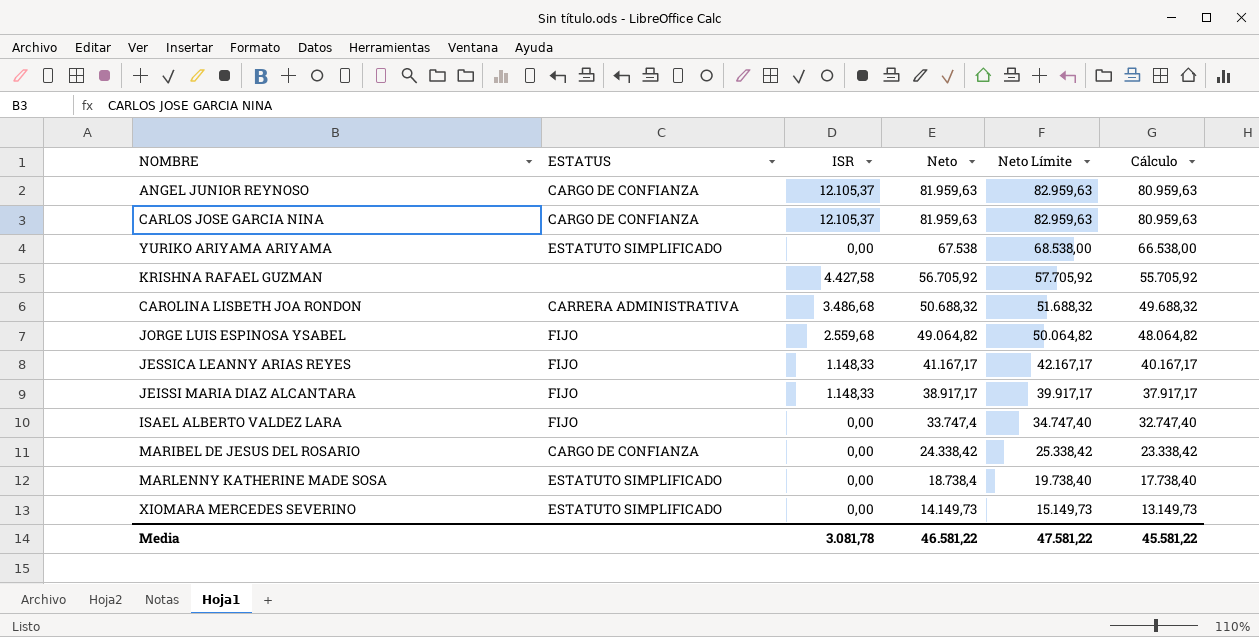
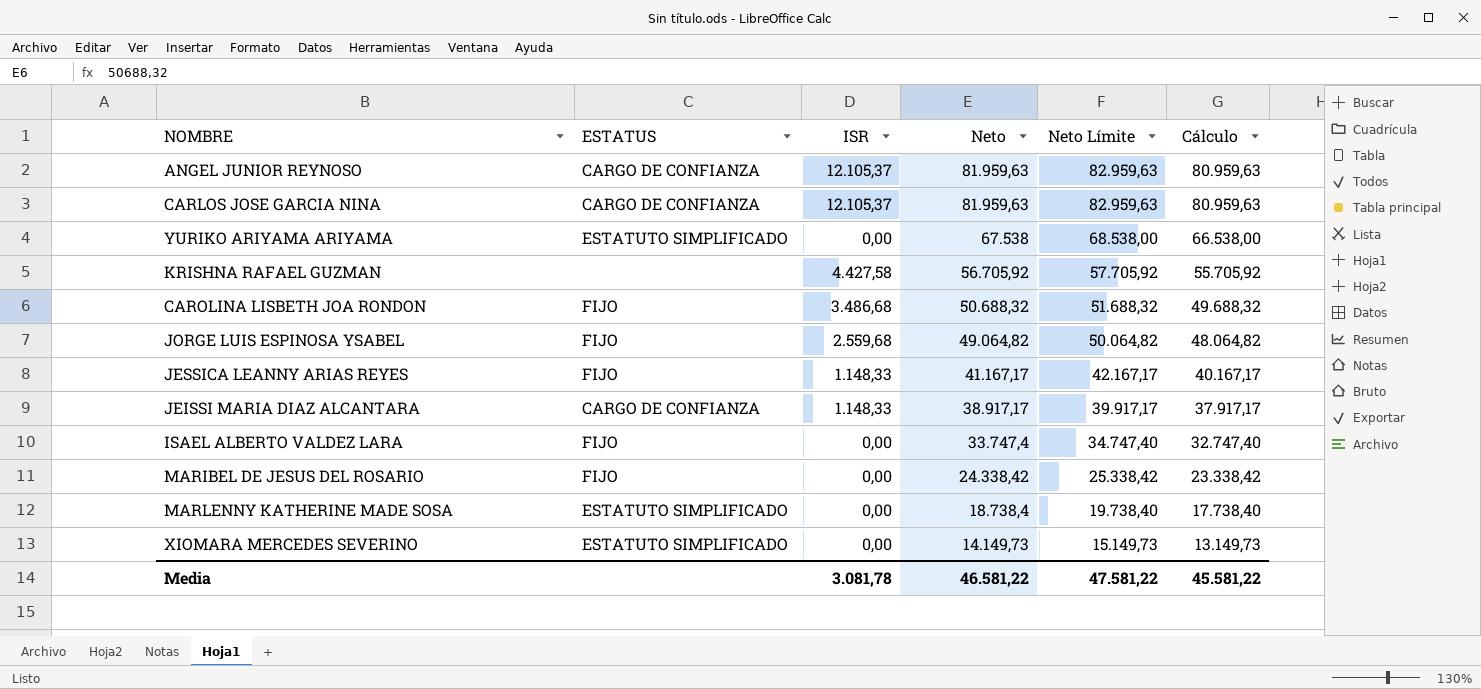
CAROLINA LISBETH JOA RONDON | ESTATUS: CARRERA ADMINISTRATIVA -> FIJO
JEISSI MARIA DIAZ ALCANTARA | ESTATUS: FIJO -> CARGO DE CONFIANZA
MARIBEL DE JESUS DEL ROSARIO | ESTATUS: CARGO DE CONFIANZA -> FIJO

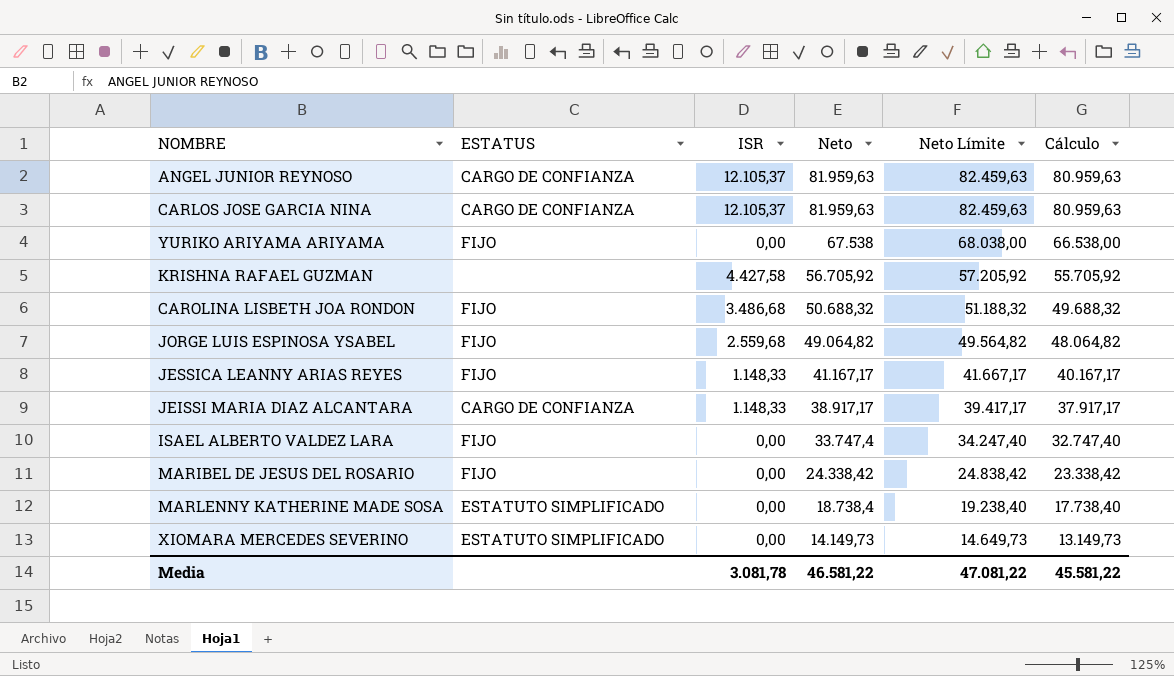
column Neto Límite | formula: [Neto] + 1000 -> [Neto] + 500
YURIKO ARIYAMA ARIYAMA | ESTATUS: ESTATUTO SIMPLIFICADO -> FIJO
Media | Neto Límite: 47.581,22 -> 47.081,22

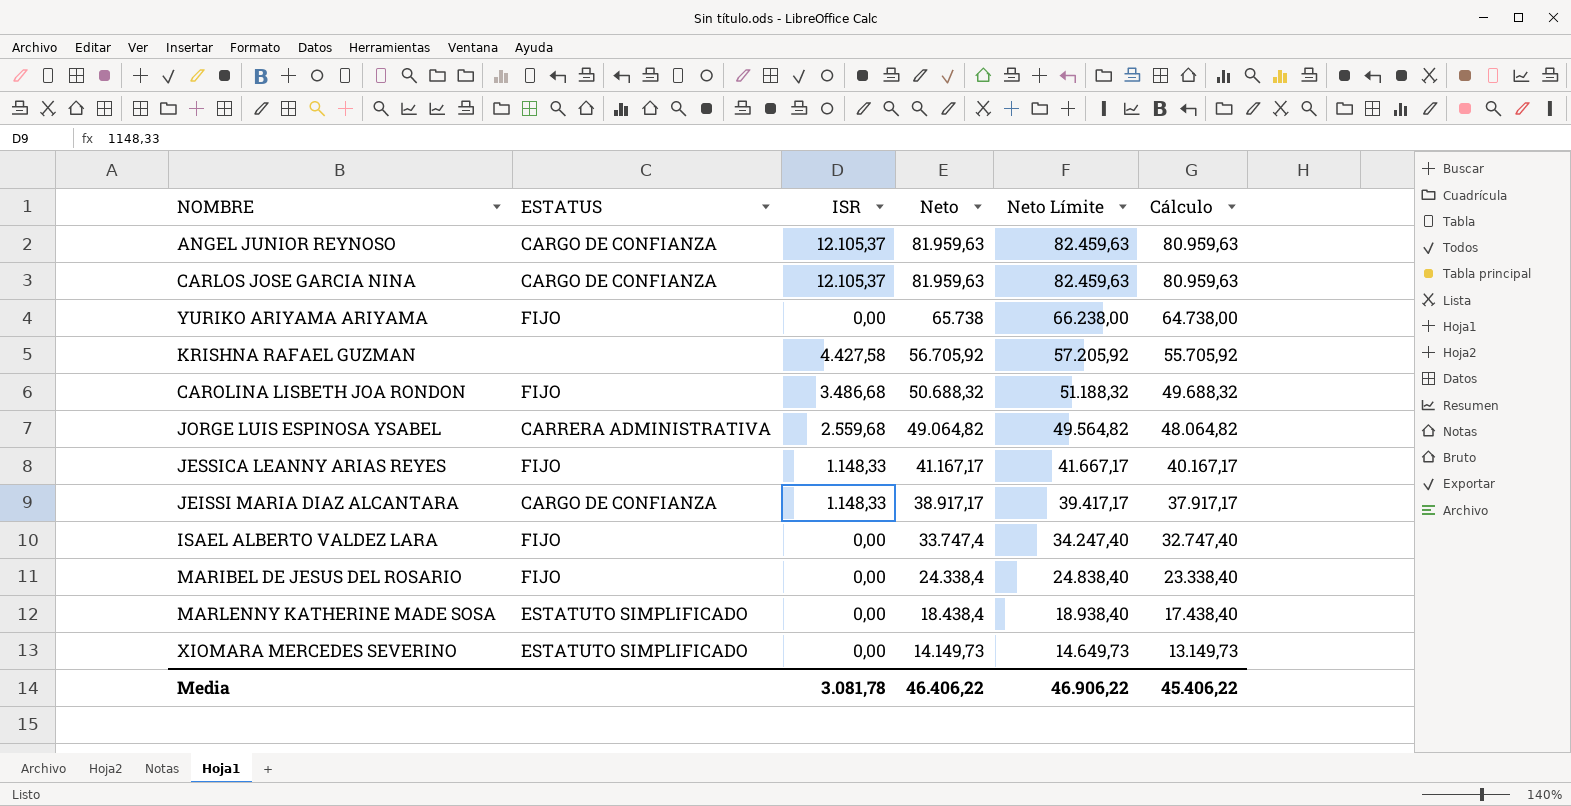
YURIKO ARIYAMA ARIYAMA | Neto: 67.538 -> 65.738
YURIKO ARIYAMA ARIYAMA | Neto Límite: 68.038,00 -> 66.238,00
YURIKO ARIYAMA ARIYAMA | Cálculo: 66.538,00 -> 64.738,00
JORGE LUIS ESPINOSA YSABEL | ESTATUS: FIJO -> CARRERA ADMINISTRATIVA
MARIBEL DE JESUS DEL ROSARIO | Neto: 24.338,42 -> 24.338,4
MARIBEL DE JESUS DEL ROSARIO | Neto Límite: 24.838,42 -> 24.838,40
MARIBEL DE JESUS DEL ROSARIO | Cálculo: 23.338,42 -> 23.338,40
MARLENNY KATHERINE MADE SOSA | Neto: 18.738,4 -> 18.438,4
MARLENNY KATHERINE MADE SOSA | Neto Límite: 19.238,40 -> 18.938,40
MARLENNY KATHERINE MADE SOSA | Cálculo: 17.738,40 -> 17.438,40
Media | Neto: 46.581,22 -> 46.406,22
Media | Neto Límite: 47.081,22 -> 46.906,22
Media | Cálculo: 45.581,22 -> 45.406,22

